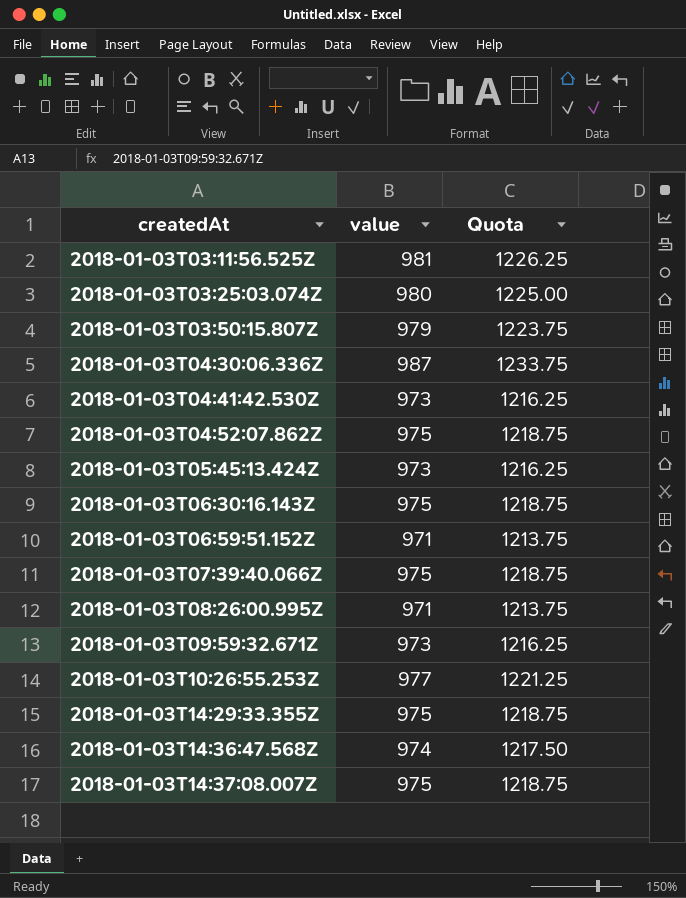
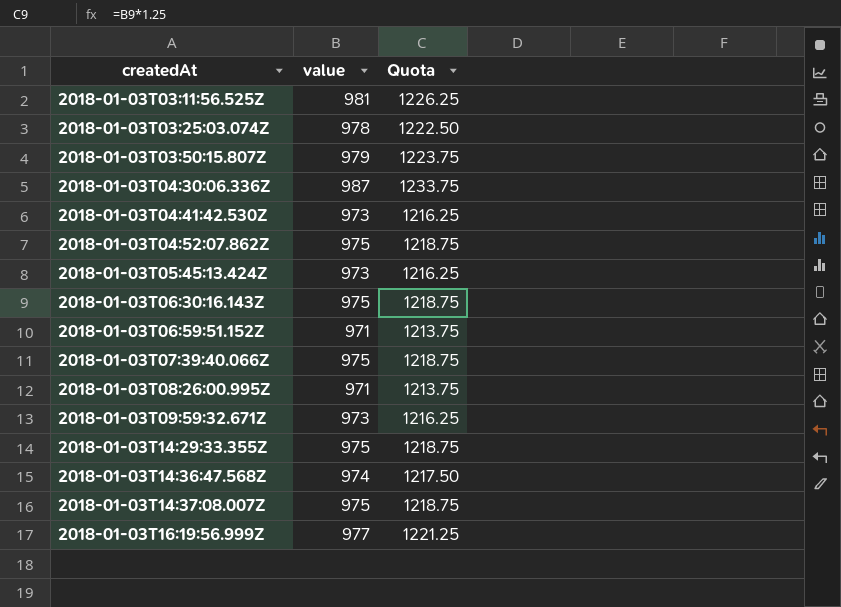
row 2018-01-03T10:26:55.253Z: 977 | 1221.25 -> none
2018-01-03T03:25:03.074Z | value: 980 -> 978
2018-01-03T03:25:03.074Z | Quota: 1225.00 -> 1222.50
row 2018-01-03T16:19:56.999Z: none -> 977 | 1221.25

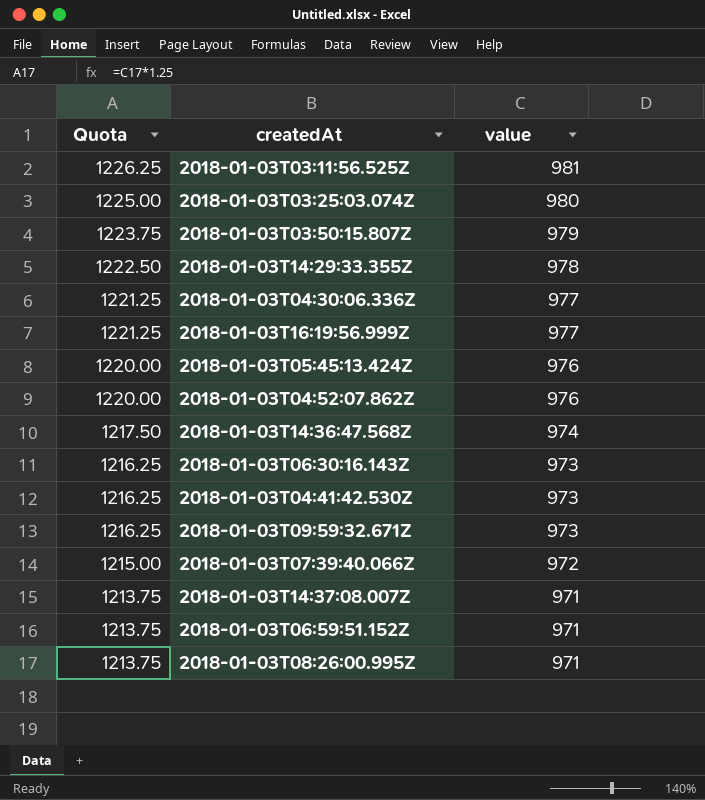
row order: createdAt ascending -> Quota descending
column Quota | position: 3 -> 1
2018-01-03T03:25:03.074Z | Quota: 1222.50 -> 1225.00
2018-01-03T03:25:03.074Z | value: 978 -> 980
2018-01-03T14:29:33.355Z | Quota: 1218.75 -> 1222.50
2018-01-03T14:29:33.355Z | value: 975 -> 978
2018-01-03T04:30:06.336Z | Quota: 1233.75 -> 1221.25
2018-01-03T04:30:06.336Z | value: 987 -> 977
2018-01-03T05:45:13.424Z | Quota: 1216.25 -> 1220.00
2018-01-03T05:45:13.424Z | value: 973 -> 976
2018-01-03T04:52:07.862Z | Quota: 1218.75 -> 1220.00
2018-01-03T04:52:07.862Z | value: 975 -> 976
2018-01-03T06:30:16.143Z | Quota: 1218.75 -> 1216.25
2018-01-03T06:30:16.143Z | value: 975 -> 973
2018-01-03T07:39:40.066Z | Quota: 1218.75 -> 1215.00
2018-01-03T07:39:40.066Z | value: 975 -> 972
2018-01-03T14:37:08.007Z | Quota: 1218.75 -> 1213.75
2018-01-03T14:37:08.007Z | value: 975 -> 971

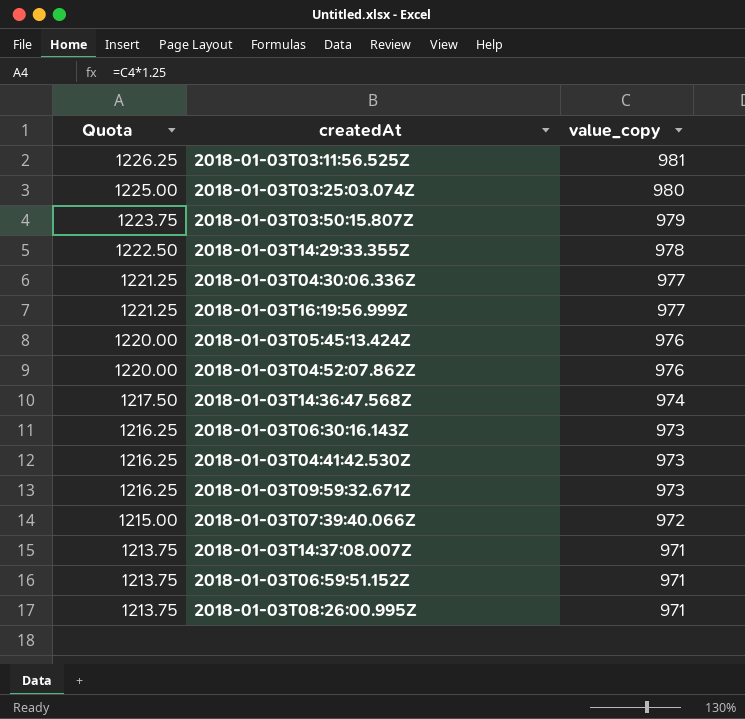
column name: value -> value_copy

